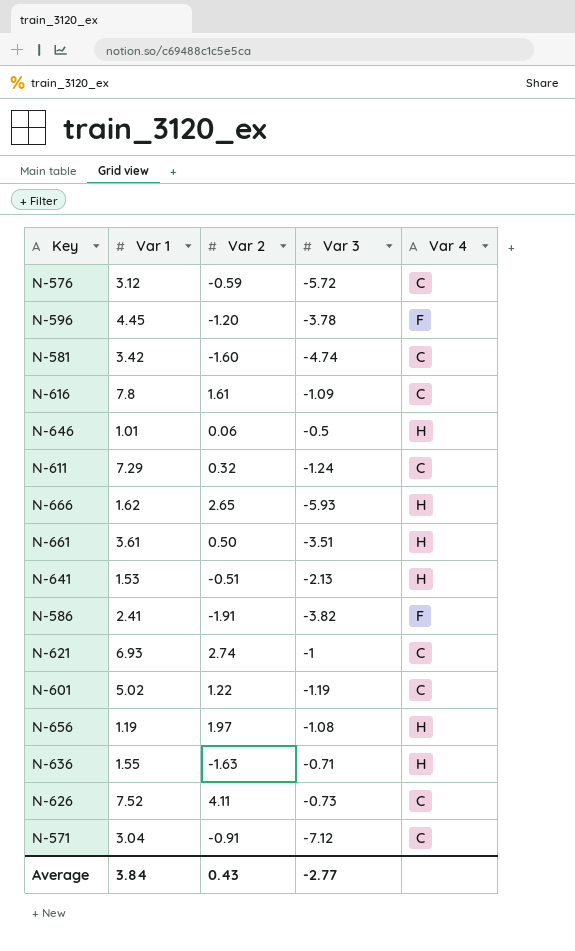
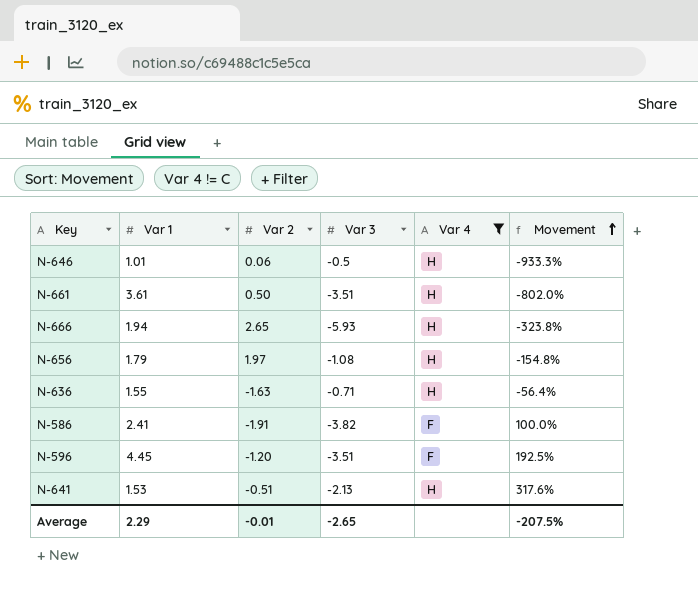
filter: none -> Var 4 != C
row order: none -> Movement ascending
column Movement | formula: none -> ([Var 3] - [Var 2]) / [Var 2]
N-666 | Var 1: 1.62 -> 1.94
N-656 | Var 1: 1.19 -> 1.79
N-596 | Var 3: -3.78 -> -3.51
Average | Var 1: 3.84 -> 2.29
Average | Var 2: 0.43 -> -0.01
Average | Var 3: -2.77 -> -2.65

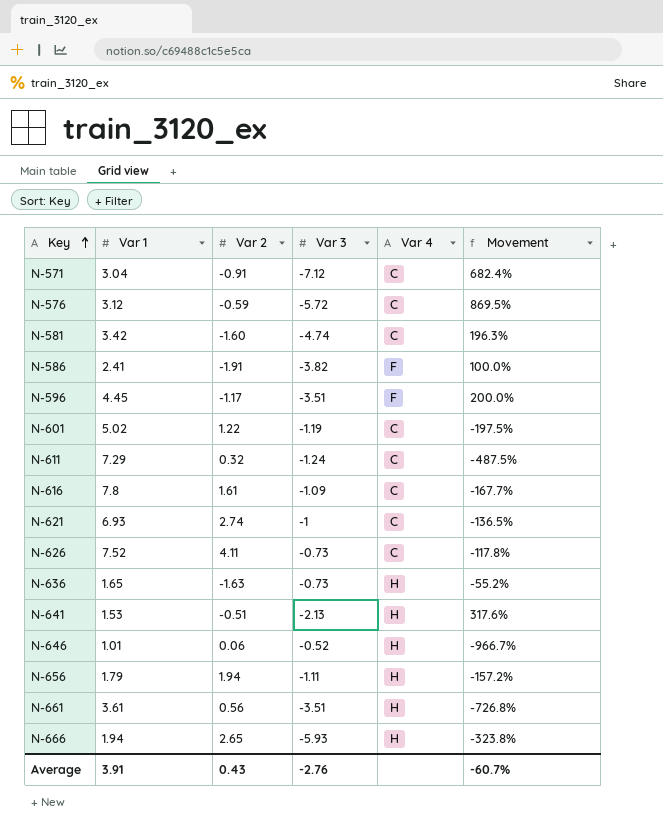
filter: Var 4 != C -> none
row order: Movement ascending -> Key ascending
N-596 | Var 2: -1.20 -> -1.17
N-596 | Movement: 192.5% -> 200.0%
N-636 | Var 1: 1.55 -> 1.65
N-636 | Var 3: -0.71 -> -0.73
N-636 | Movement: -56.4% -> -55.2%
N-646 | Var 3: -0.5 -> -0.52
N-646 | Movement: -933.3% -> -966.7%
N-656 | Var 2: 1.97 -> 1.94
N-656 | Var 3: -1.08 -> -1.11
N-656 | Movement: -154.8% -> -157.2%
N-661 | Var 2: 0.50 -> 0.56
N-661 | Movement: -802.0% -> -726.8%
Average | Var 1: 2.29 -> 3.91
Average | Var 2: -0.01 -> 0.43
Average | Var 3: -2.65 -> -2.76
Average | Movement: -207.5% -> -60.7%

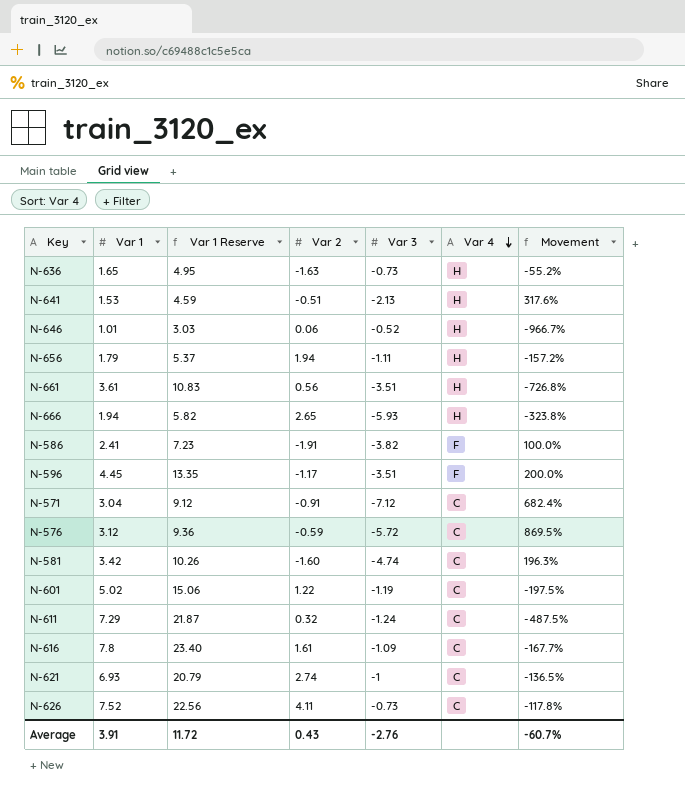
row order: Key ascending -> Var 4 descending
column Var 1 Reserve | formula: none -> [Var 1] * 3

